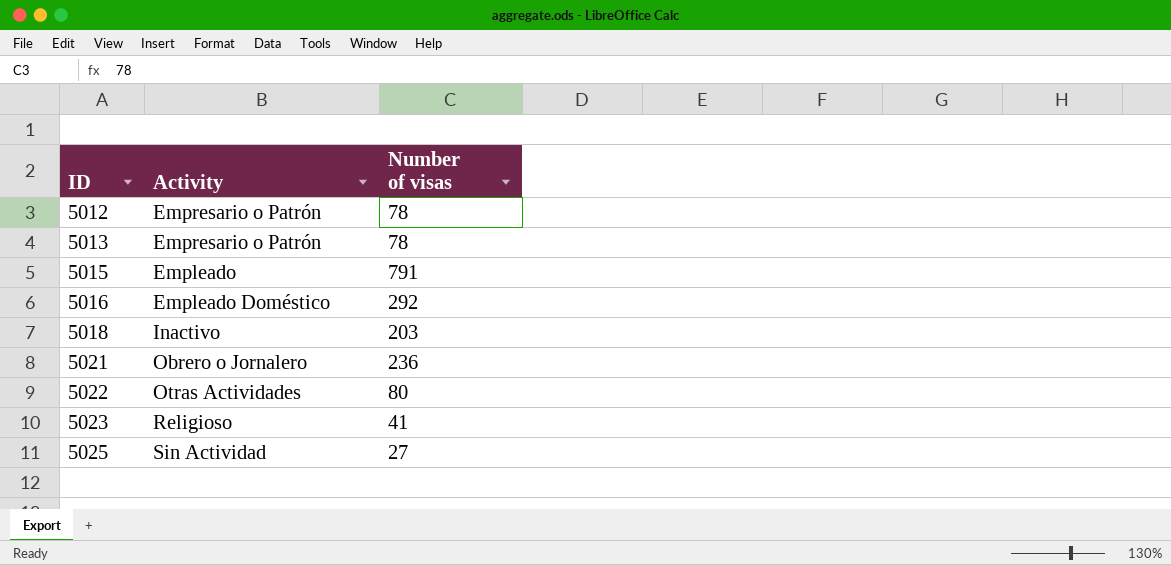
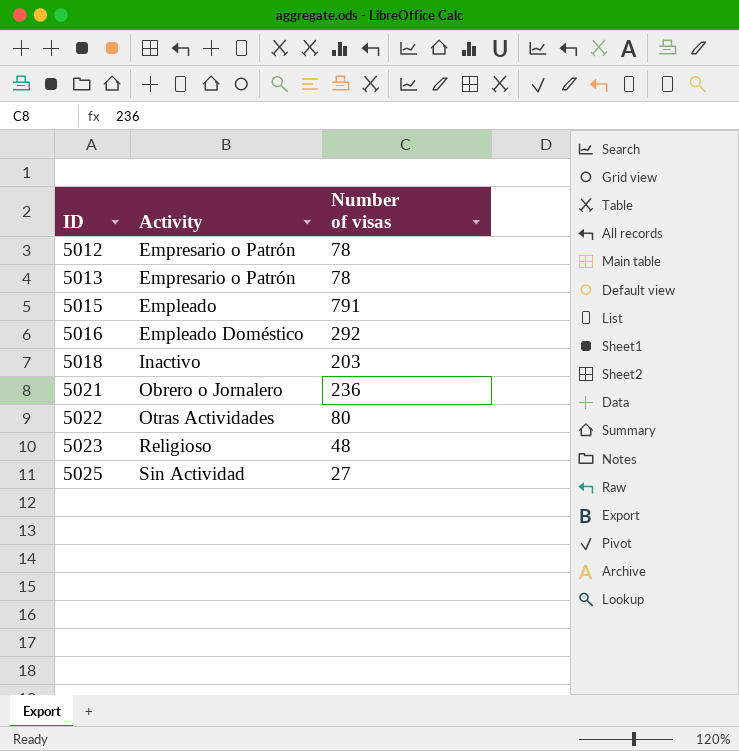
5023 | Number of visas: 41 -> 48

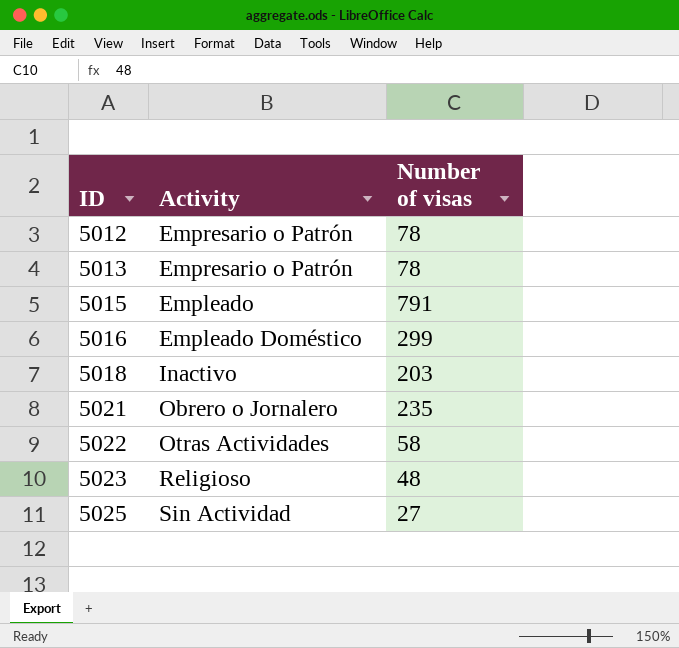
5016 | Number of visas: 292 -> 299
5021 | Number of visas: 236 -> 235
5022 | Number of visas: 80 -> 58

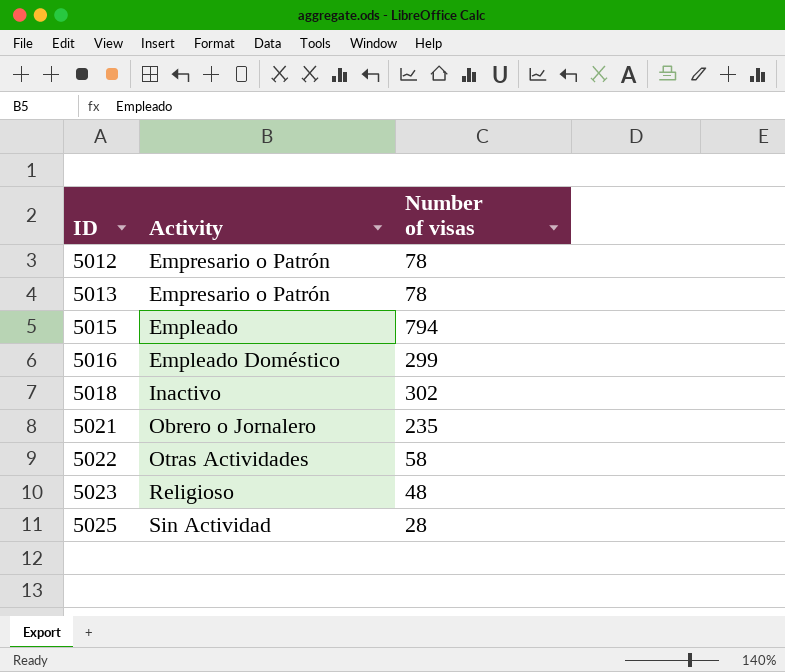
5015 | Number of visas: 791 -> 794
5018 | Number of visas: 203 -> 302
5025 | Number of visas: 27 -> 28

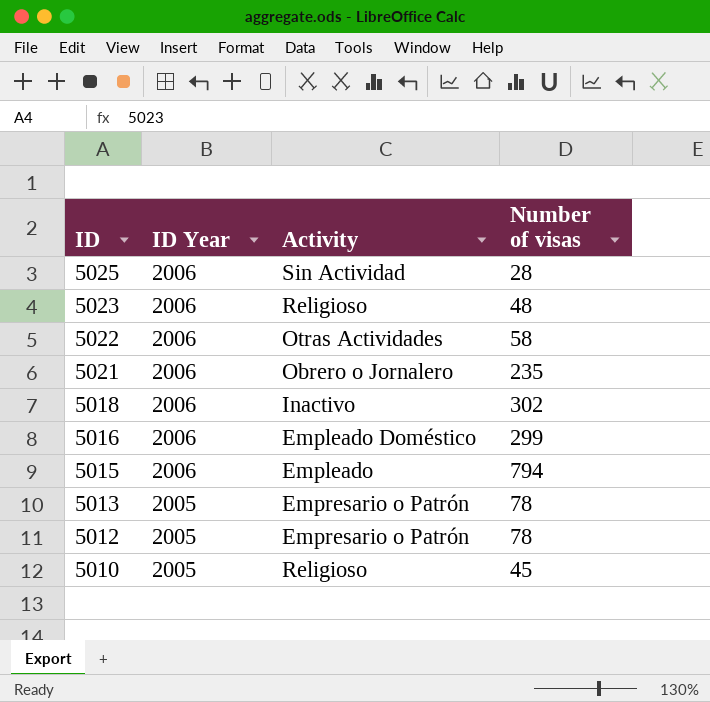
row order: ID ascending -> ID descending
column ID Year | position: none -> 2
row 5010: none -> 2005 | Religioso | 45

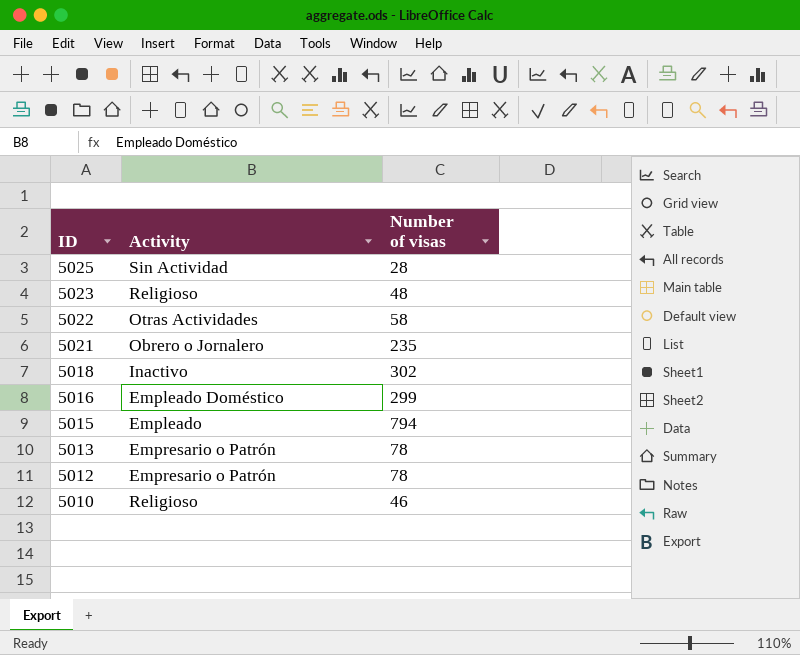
column ID Year | position: 2 -> none
5010 | Number of visas: 45 -> 46

